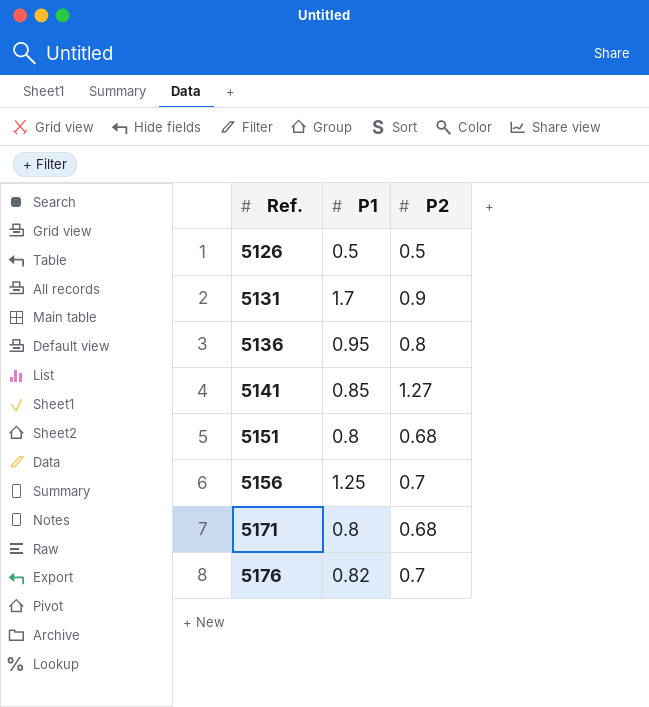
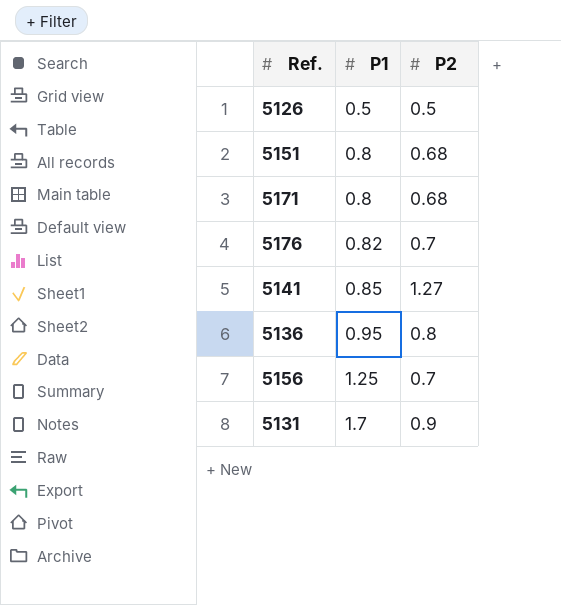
row order: Ref. ascending -> P1 ascending

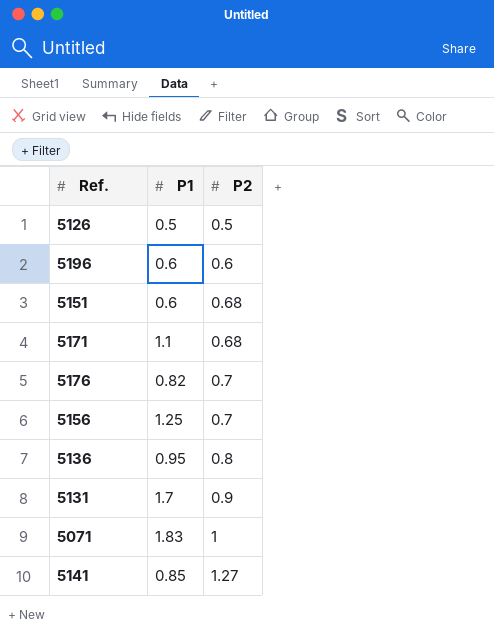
row order: P1 ascending -> P2 ascending
row 5196: none -> 0.6 | 0.6
5151 | P1: 0.8 -> 0.6
5171 | P1: 0.8 -> 1.1
row 5071: none -> 1.83 | 1

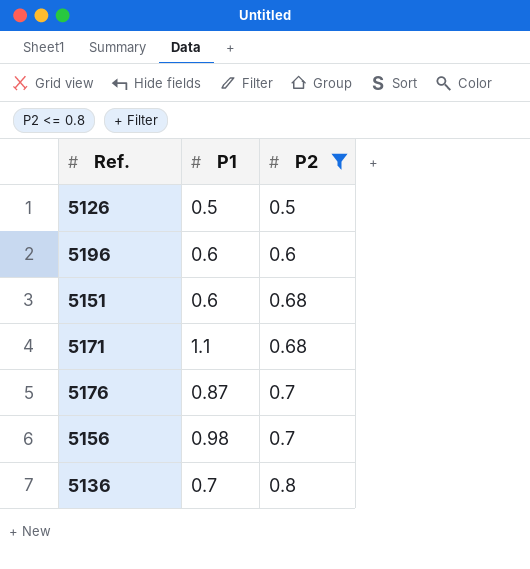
filter: none -> P2 <= 0.8
5176 | P1: 0.82 -> 0.87
5156 | P1: 1.25 -> 0.98
5136 | P1: 0.95 -> 0.7

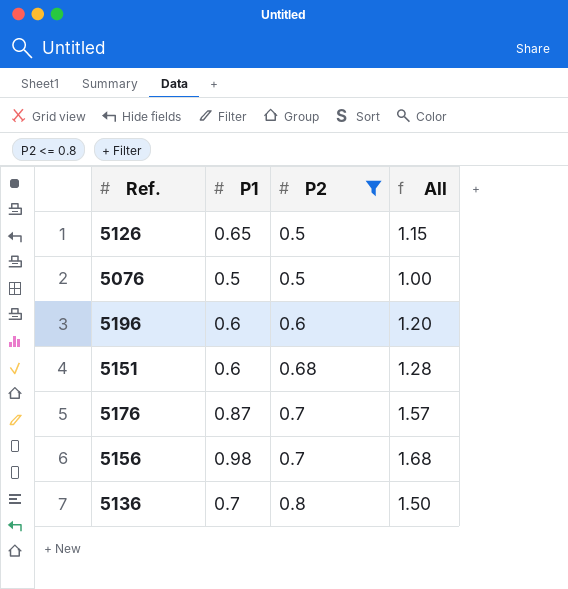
column All | formula: none -> [P1] + [P2]
row 5171: 1.1 | 0.68 -> none
5126 | P1: 0.5 -> 0.65
row 5076: none -> 0.5 | 0.5 | 1.00

